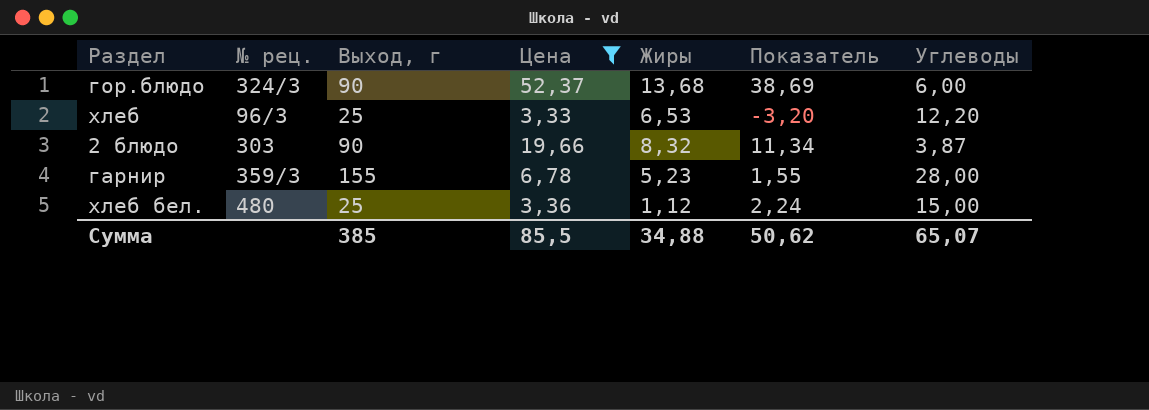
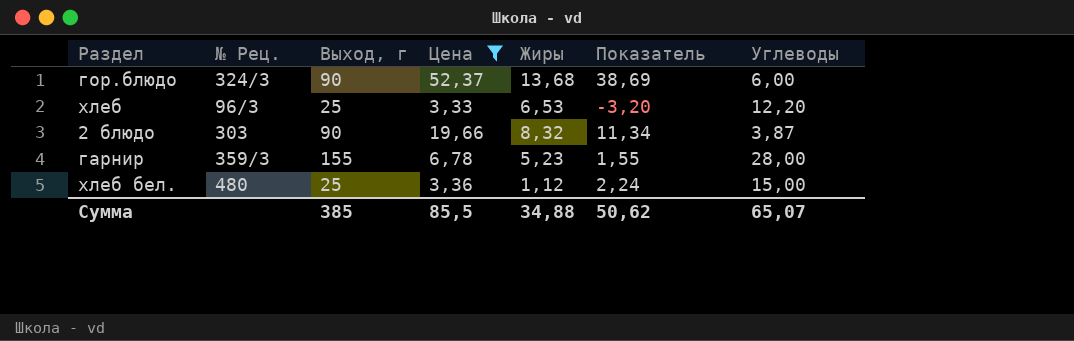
column name: № рец. -> № Рец.

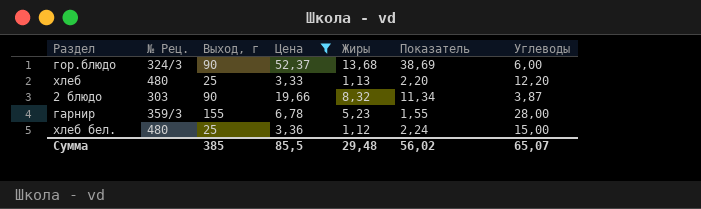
хлеб | № Рец.: 96/3 -> 480
хлеб | Жиры: 6,53 -> 1,13
хлеб | Показатель: -3,20 -> 2,20
Сумма | Жиры: 34,88 -> 29,48
Сумма | Показатель: 50,62 -> 56,02

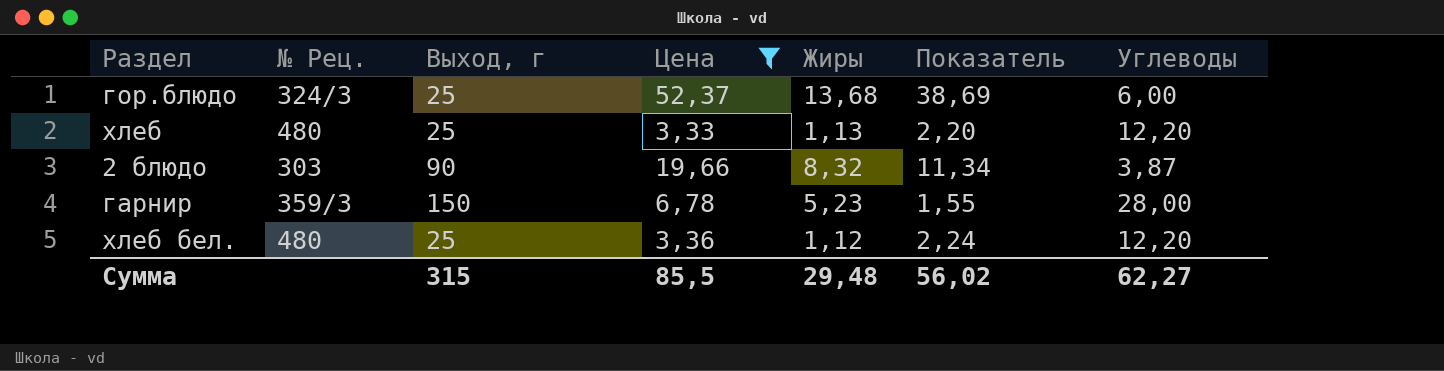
гор.блюдо | Выход, г: 90 -> 25
гарнир | Выход, г: 155 -> 150
хлеб бел. | Углеводы: 15,00 -> 12,20
Сумма | Выход, г: 385 -> 315
Сумма | Углеводы: 65,07 -> 62,27

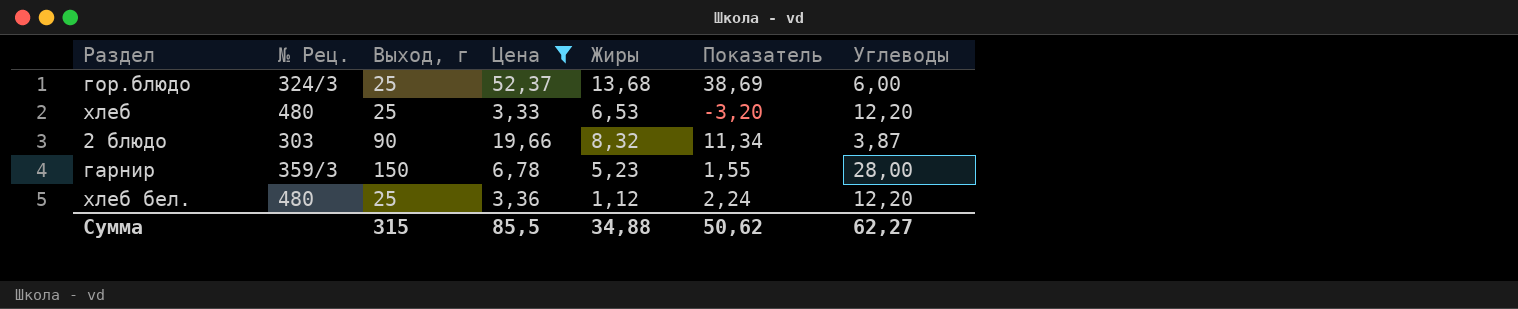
хлеб | Жиры: 1,13 -> 6,53
хлеб | Показатель: 2,20 -> -3,20
Сумма | Жиры: 29,48 -> 34,88
Сумма | Показатель: 56,02 -> 50,62

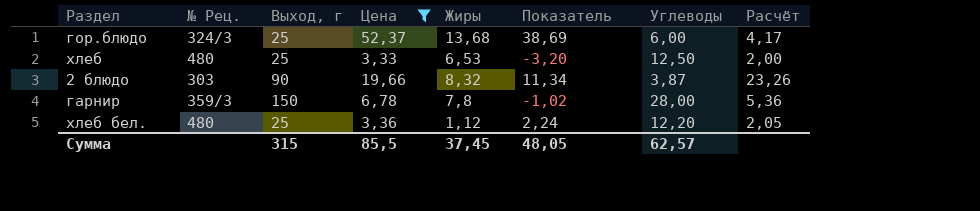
column Расчёт | formula: none -> [Выход, г] / [Углеводы]
хлеб | Углеводы: 12,20 -> 12,50
гарнир | Жиры: 5,23 -> 7,8
гарнир | Показатель: 1,55 -> -1,02
Сумма | Жиры: 34,88 -> 37,45
Сумма | Показатель: 50,62 -> 48,05
Сумма | Углеводы: 62,27 -> 62,57

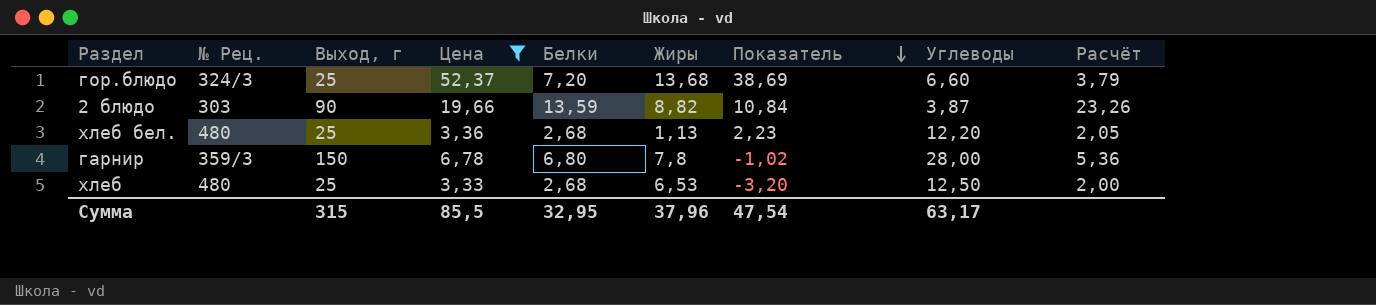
row order: none -> Показатель descending
column Белки | position: none -> 5
гор.блюдо | Углеводы: 6,00 -> 6,60
гор.блюдо | Расчёт: 4,17 -> 3,79
2 блюдо | Жиры: 8,32 -> 8,82
2 блюдо | Показатель: 11,34 -> 10,84
хлеб бел. | Жиры: 1,12 -> 1,13
хлеб бел. | Показатель: 2,24 -> 2,23
Сумма | Жиры: 37,45 -> 37,96
Сумма | Показатель: 48,05 -> 47,54
Сумма | Углеводы: 62,57 -> 63,17

